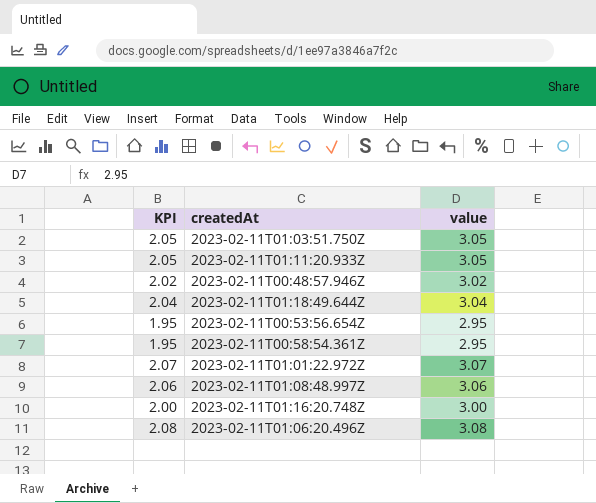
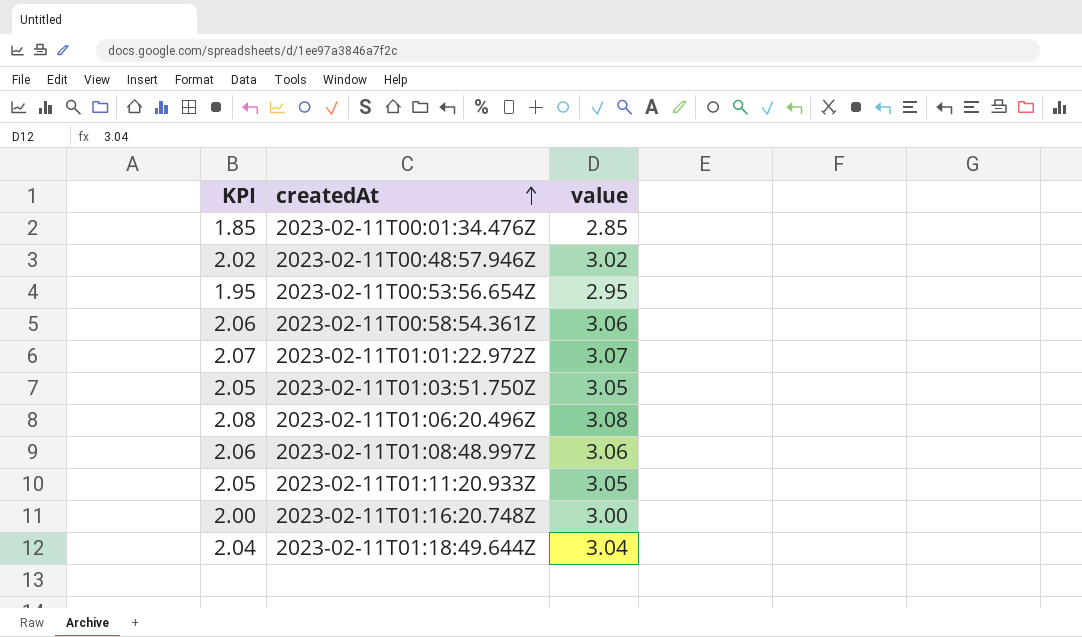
row order: none -> createdAt ascending
row 2023-02-11T00:01:34.476Z: none -> 1.85 | 2.85
2023-02-11T00:58:54.361Z | KPI: 1.95 -> 2.06
2023-02-11T00:58:54.361Z | value: 2.95 -> 3.06

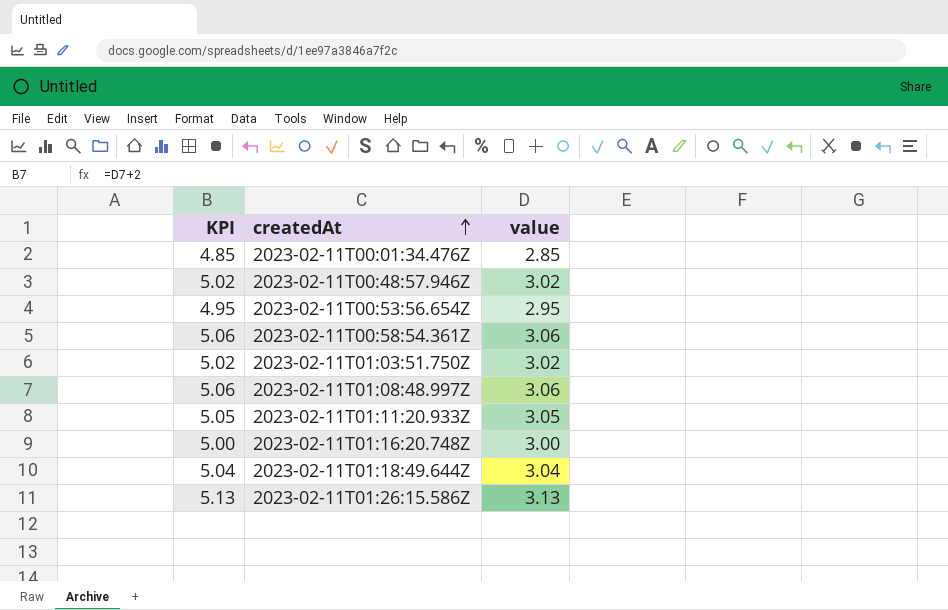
column KPI | formula: [value] - 1 -> [value] + 2
row 2023-02-11T01:01:22.972Z: 2.07 | 3.07 -> none
row 2023-02-11T01:06:20.496Z: 2.08 | 3.08 -> none
2023-02-11T01:03:51.750Z | value: 3.05 -> 3.02
row 2023-02-11T01:26:15.586Z: none -> 5.13 | 3.13

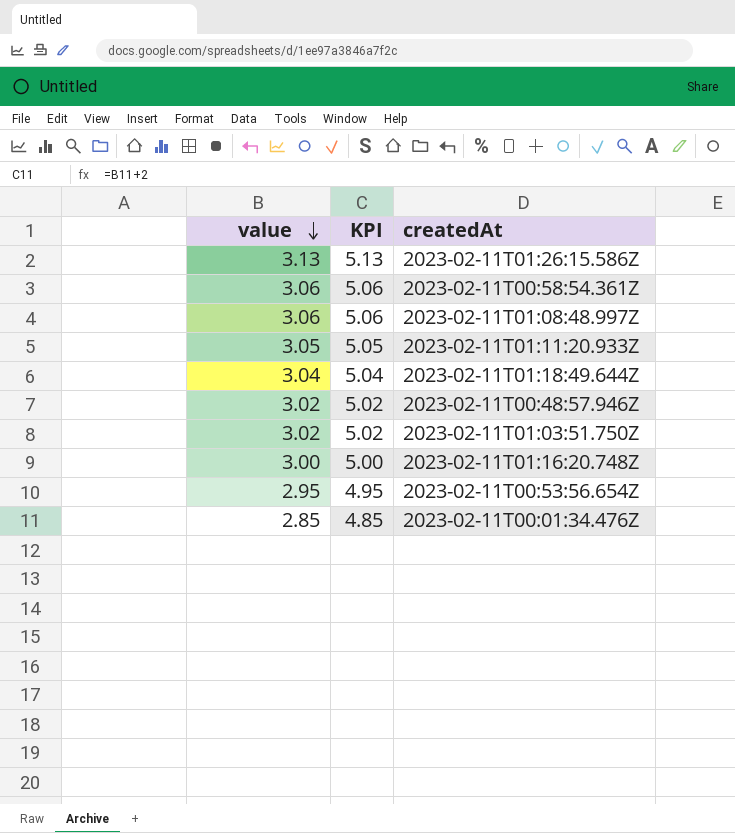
row order: createdAt ascending -> value descending
column value | position: 3 -> 1

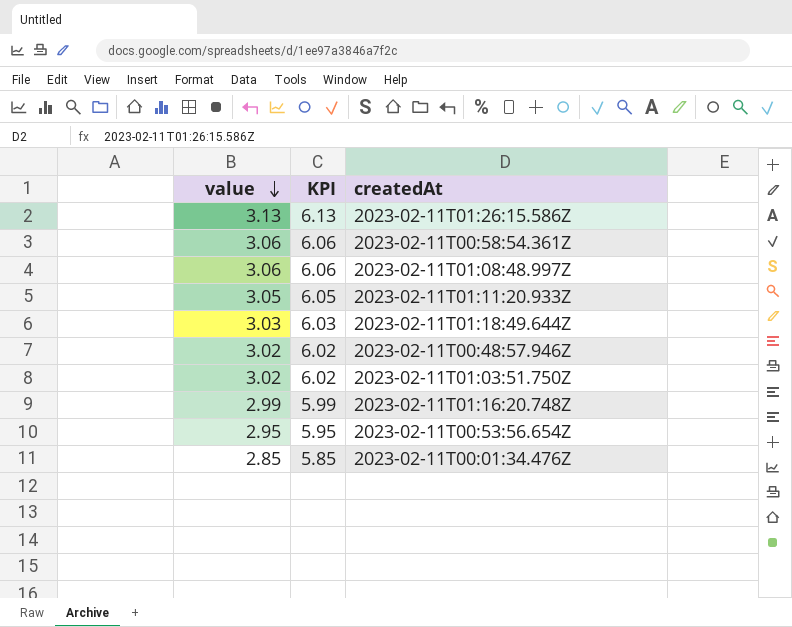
column KPI | formula: [value] + 2 -> [value] + 3
2023-02-11T01:18:49.644Z | value: 3.04 -> 3.03
2023-02-11T01:16:20.748Z | value: 3.00 -> 2.99

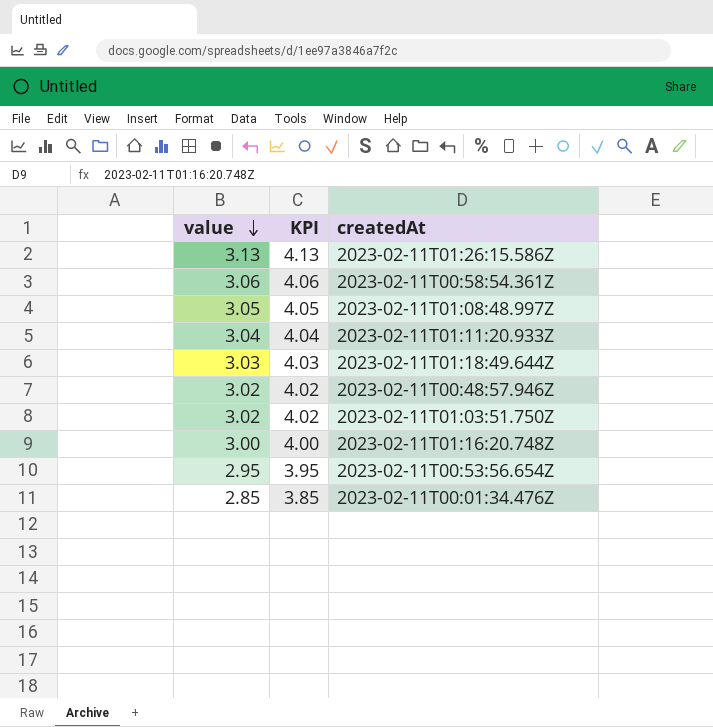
column KPI | formula: [value] + 3 -> [value] + 1
2023-02-11T01:08:48.997Z | value: 3.06 -> 3.05
2023-02-11T01:11:20.933Z | value: 3.05 -> 3.04
2023-02-11T01:16:20.748Z | value: 2.99 -> 3.00

